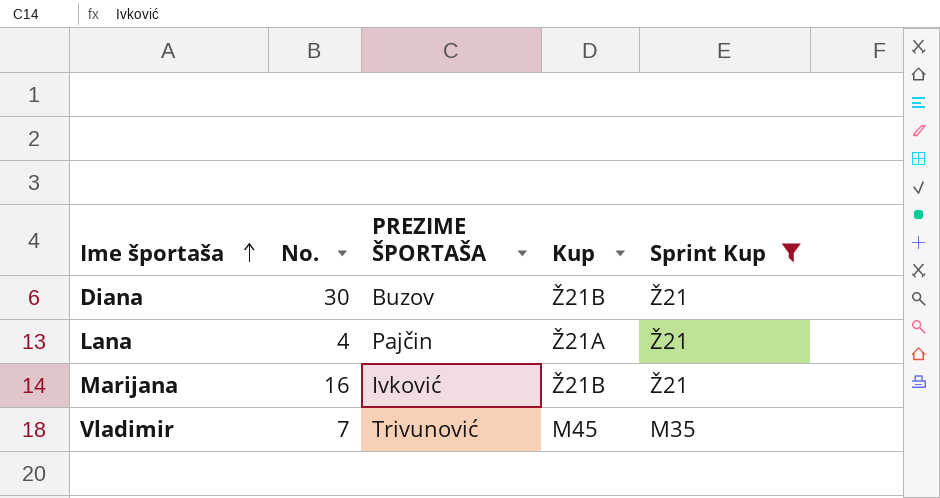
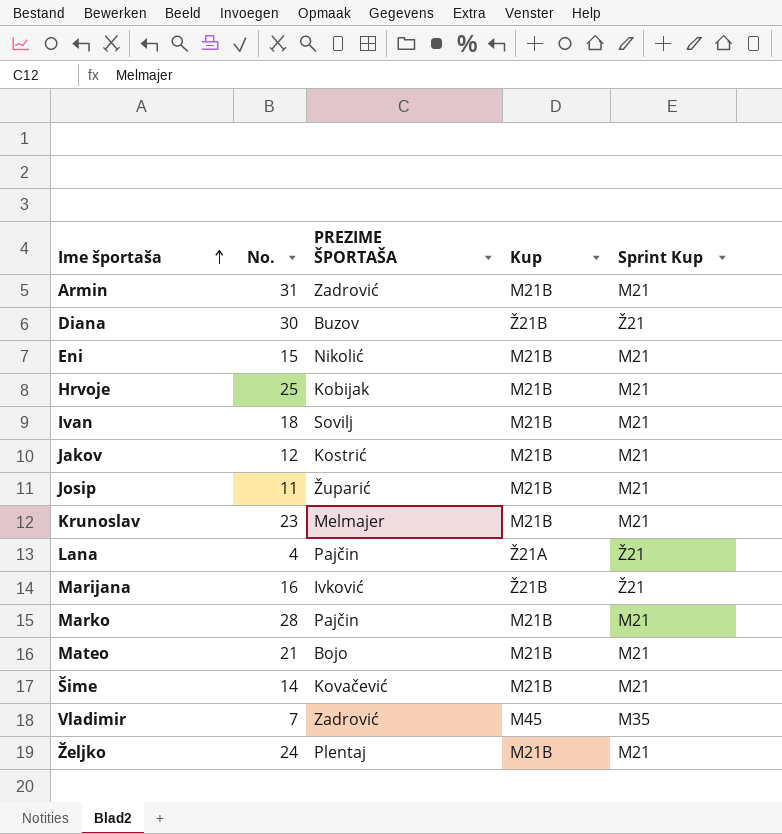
filter: Sprint Kup != M21 -> none
Vladimir | PREZIME ŠPORTAŠA: Trivunović -> Zadrović

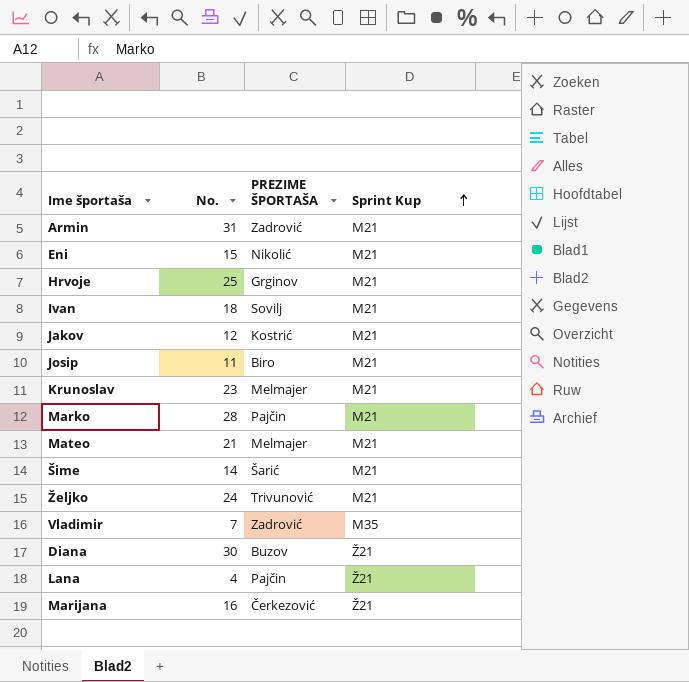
row order: Ime športaša ascending -> Sprint Kup ascending
column Kup | position: 4 -> none
Hrvoje | PREZIME ŠPORTAŠA: Kobijak -> Grginov
Josip | PREZIME ŠPORTAŠA: Župarić -> Biro
Mateo | PREZIME ŠPORTAŠA: Bojo -> Melmajer
Šime | PREZIME ŠPORTAŠA: Kovačević -> Šarić
Željko | PREZIME ŠPORTAŠA: Plentaj -> Trivunović
Marijana | PREZIME ŠPORTAŠA: Ivković -> Čerkezović

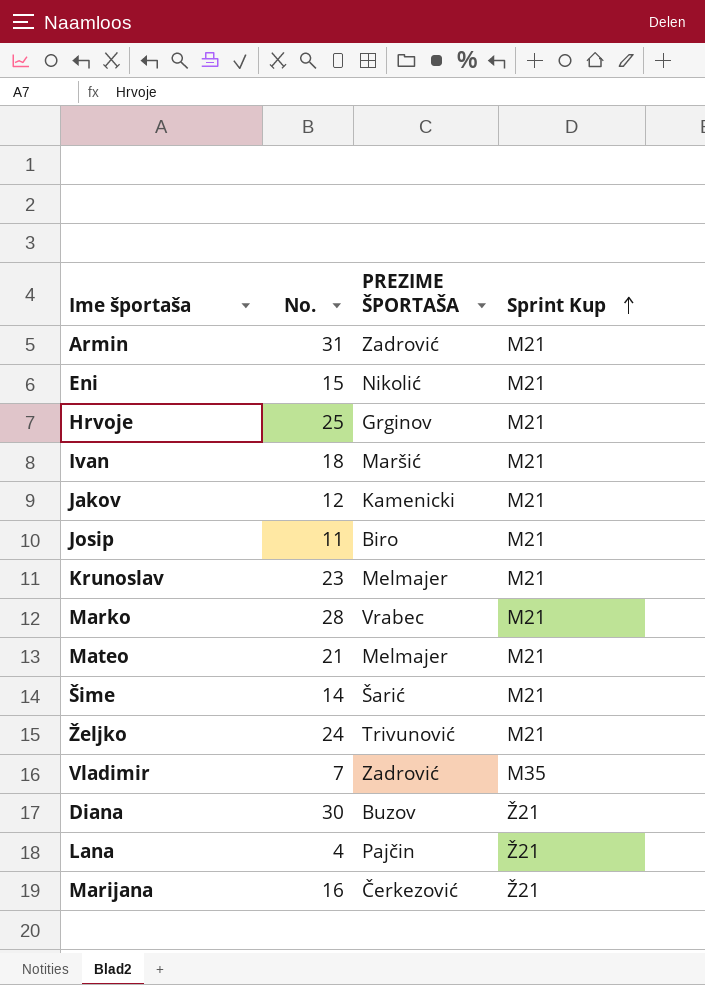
Ivan | PREZIME ŠPORTAŠA: Sovilj -> Maršić
Jakov | PREZIME ŠPORTAŠA: Kostrić -> Kamenicki
Marko | PREZIME ŠPORTAŠA: Pajčin -> Vrabec

